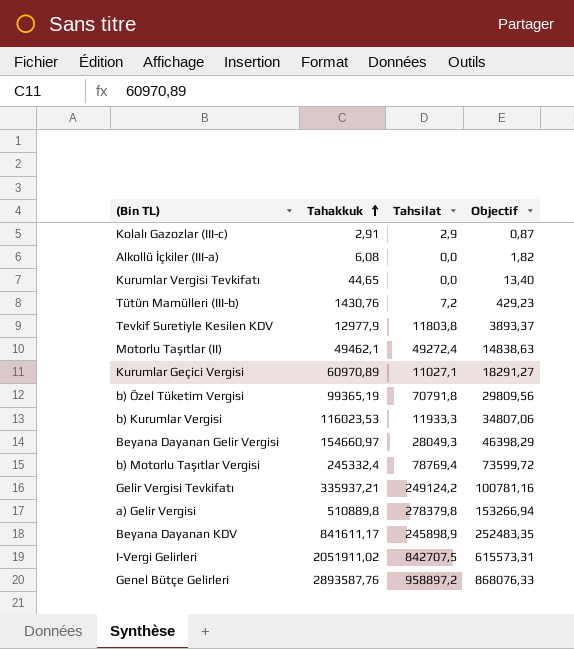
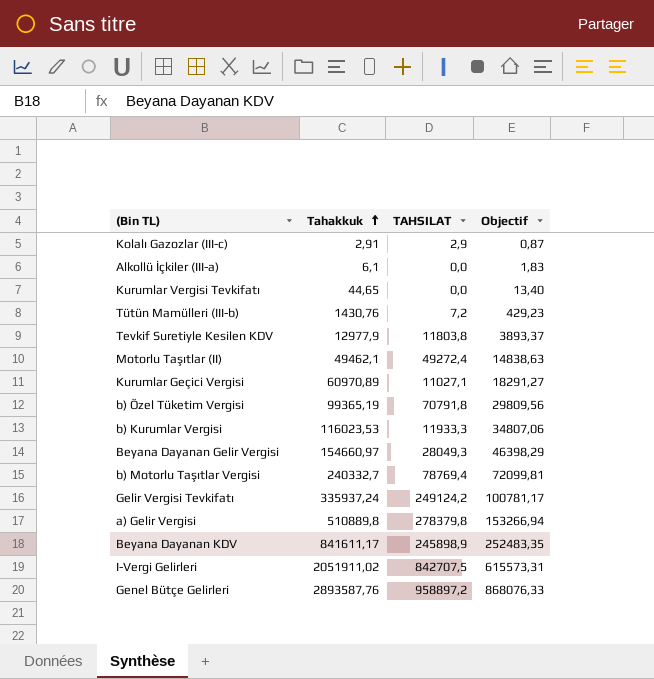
column name: Tahsilat -> TAHSILAT
Alkollü İçkiler (III-a) | Tahakkuk: 6,08 -> 6,1
Alkollü İçkiler (III-a) | Objectif: 1,82 -> 1,83
b) Motorlu Taşıtlar Vergisi | Tahakkuk: 245332,4 -> 240332,7
b) Motorlu Taşıtlar Vergisi | Objectif: 73599,72 -> 72099,81
Gelir Vergisi Tevkifatı | Tahakkuk: 335937,21 -> 335937,24
Gelir Vergisi Tevkifatı | Objectif: 100781,16 -> 100781,17

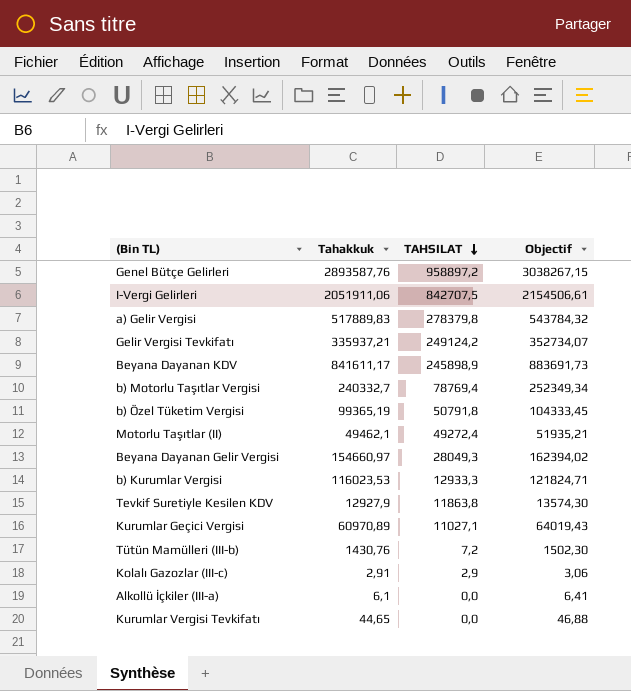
row order: Tahakkuk ascending -> TAHSILAT descending
column Objectif | formula: [Tahakkuk] * 0,3 -> [Tahakkuk] * 1,05
I-Vergi Gelirleri | Tahakkuk: 2051911,02 -> 2051911,06
a) Gelir Vergisi | Tahakkuk: 510889,8 -> 517889,83
Gelir Vergisi Tevkifatı | Tahakkuk: 335937,24 -> 335937,21
b) Özel Tüketim Vergisi | TAHSILAT: 70791,8 -> 50791,8
b) Kurumlar Vergisi | TAHSILAT: 11933,3 -> 12933,3
Tevkif Suretiyle Kesilen KDV | Tahakkuk: 12977,9 -> 12927,9
Tevkif Suretiyle Kesilen KDV | TAHSILAT: 11803,8 -> 11863,8

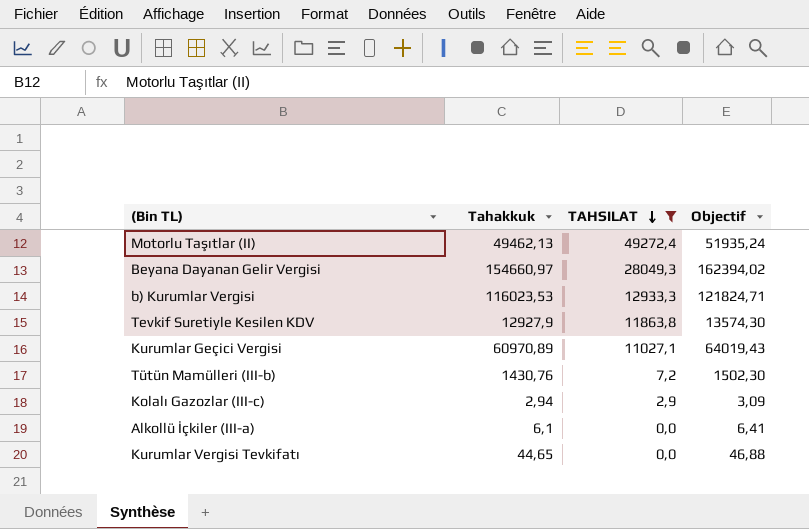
filter: none -> TAHSILAT <= 49272,4
Motorlu Taşıtlar (II) | Tahakkuk: 49462,1 -> 49462,13
Motorlu Taşıtlar (II) | Objectif: 51935,21 -> 51935,24
Kolalı Gazozlar (III-c) | Tahakkuk: 2,91 -> 2,94
Kolalı Gazozlar (III-c) | Objectif: 3,06 -> 3,09

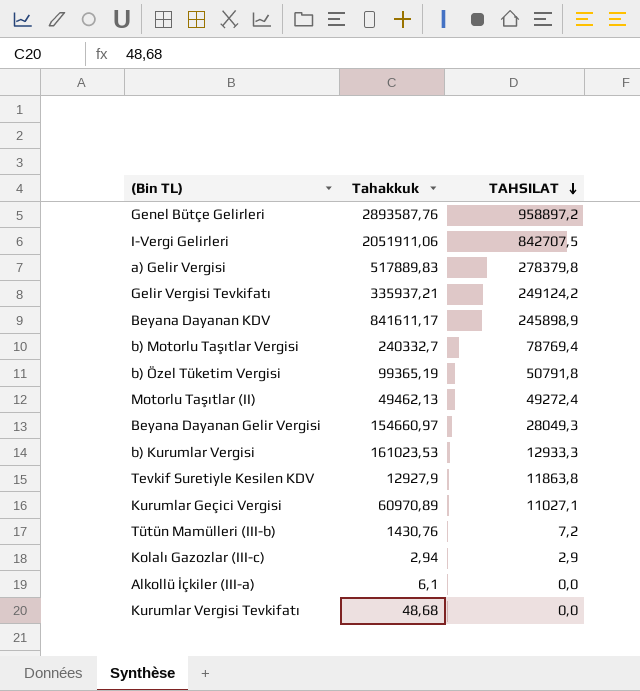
filter: TAHSILAT <= 49272,4 -> none
column Objectif | formula: [Tahakkuk] * 1,05 -> none
b) Kurumlar Vergisi | Tahakkuk: 116023,53 -> 161023,53
Kurumlar Vergisi Tevkifatı | Tahakkuk: 44,65 -> 48,68

